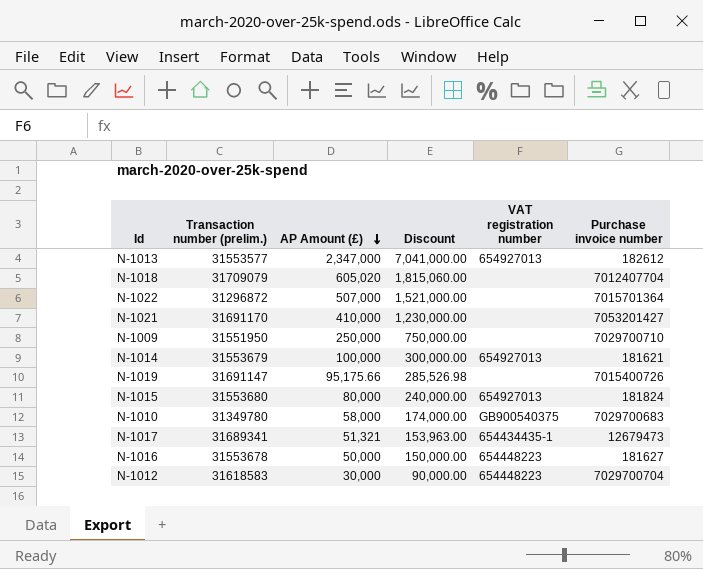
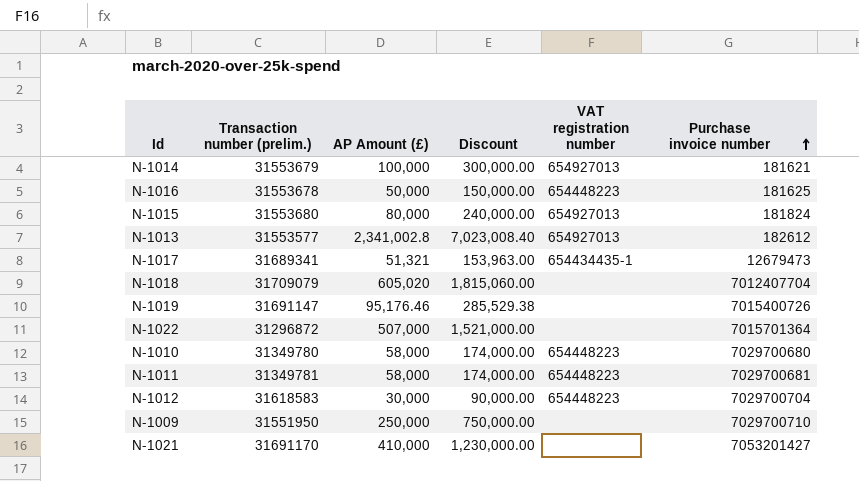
row order: AP Amount (£) descending -> Purchase invoice number ascending
N-1016 | Purchase invoice number: 181627 -> 181625
N-1013 | AP Amount (£): 2,347,000 -> 2,341,002.8
N-1013 | Discount: 7,041,000.00 -> 7,023,008.40
N-1019 | AP Amount (£): 95,175.66 -> 95,176.46
N-1019 | Discount: 285,526.98 -> 285,529.38
N-1010 | VAT registration number: GB900540375 -> 654448223
N-1010 | Purchase invoice number: 7029700683 -> 7029700680
row N-1011: none -> 31349781 | 58,000 | 174,000.00 | 654448223 | 7029700681

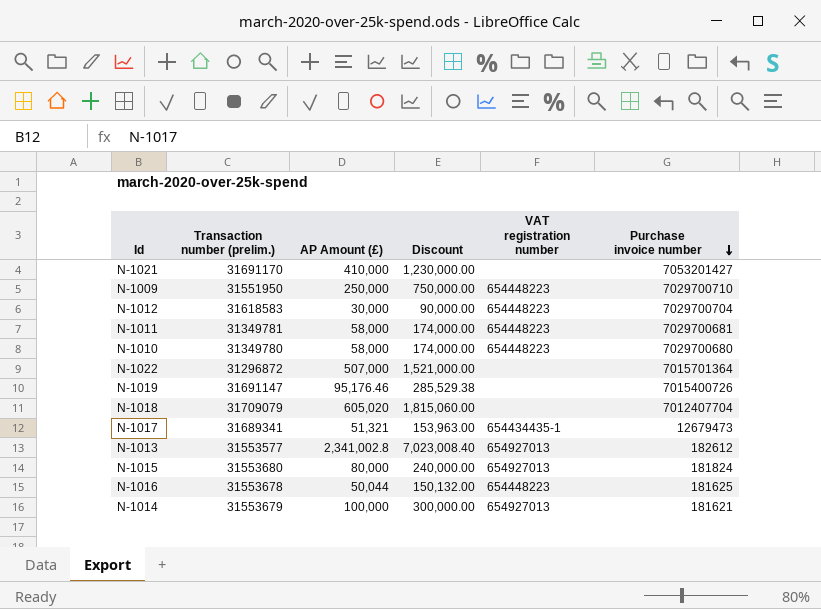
row order: Purchase invoice number ascending -> Purchase invoice number descending
N-1009 | VAT registration number: none -> 654448223
N-1016 | AP Amount (£): 50,000 -> 50,044
N-1016 | Discount: 150,000.00 -> 150,132.00

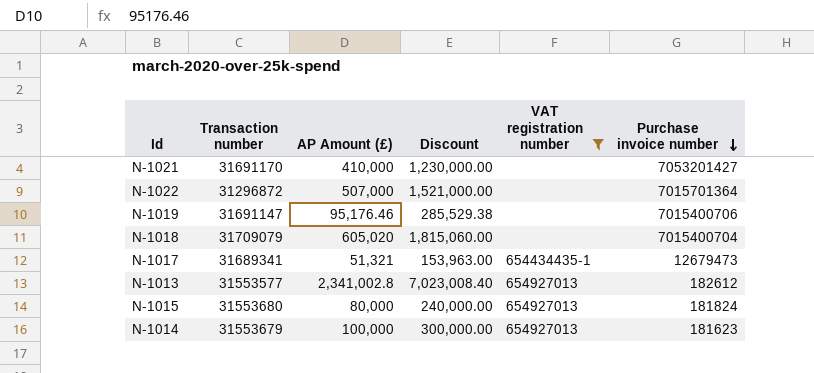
filter: none -> VAT registration number != 654448223
column name: Transaction number (prelim.) -> Transaction number
N-1019 | Purchase invoice number: 7015400726 -> 7015400706
N-1018 | Purchase invoice number: 7012407704 -> 7015400704
N-1014 | Purchase invoice number: 181621 -> 181623

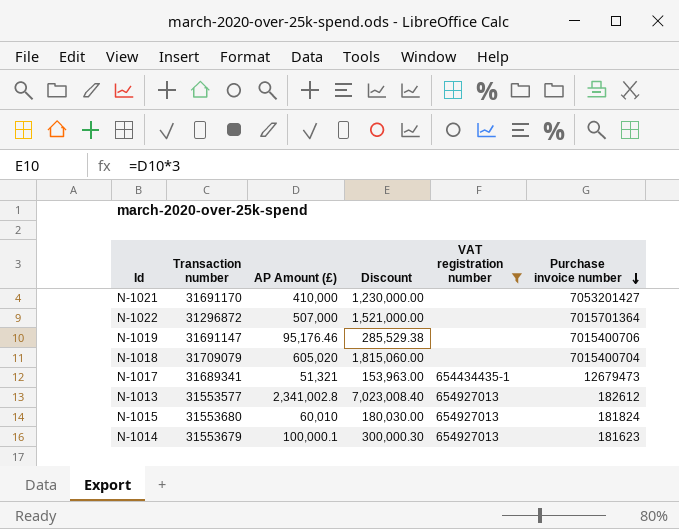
N-1015 | AP Amount (£): 80,000 -> 60,010
N-1015 | Discount: 240,000.00 -> 180,030.00
N-1014 | AP Amount (£): 100,000 -> 100,000.1
N-1014 | Discount: 300,000.00 -> 300,000.30

